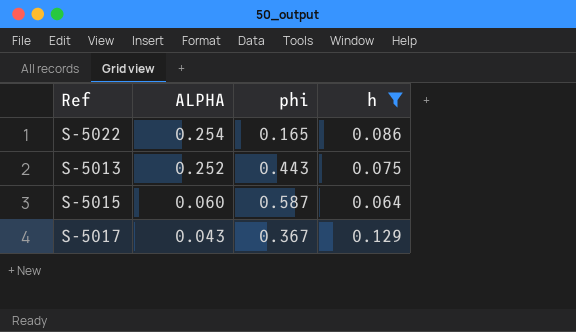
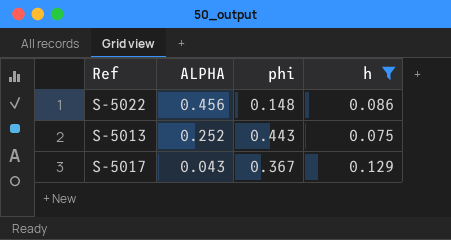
row S-5015: 0.060 | 0.587 | 0.064 -> none
S-5022 | ALPHA: 0.254 -> 0.456
S-5022 | phi: 0.165 -> 0.148

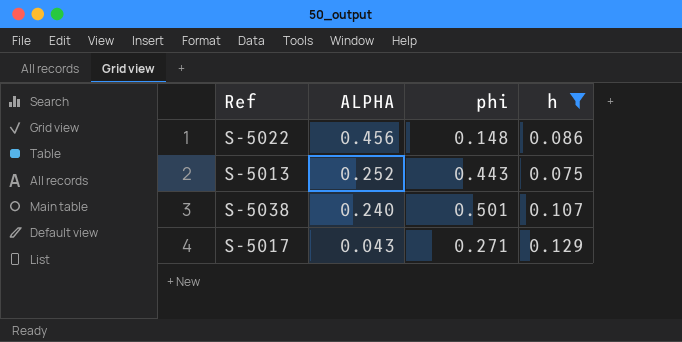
row S-5038: none -> 0.240 | 0.501 | 0.107
S-5017 | phi: 0.367 -> 0.271

